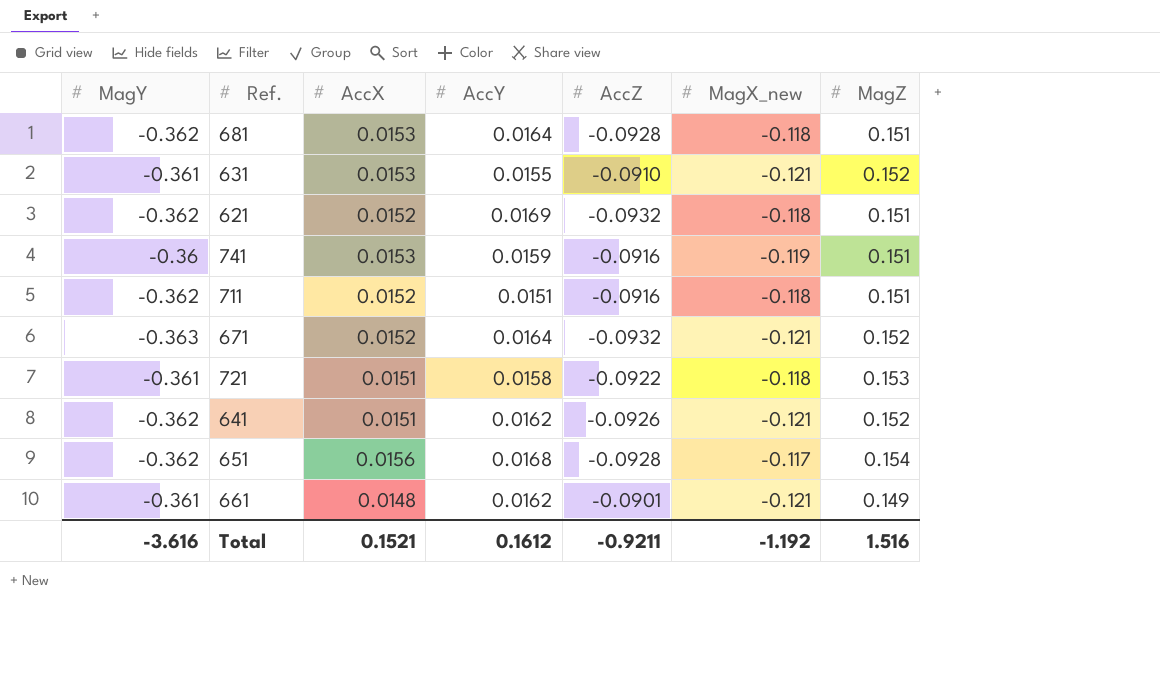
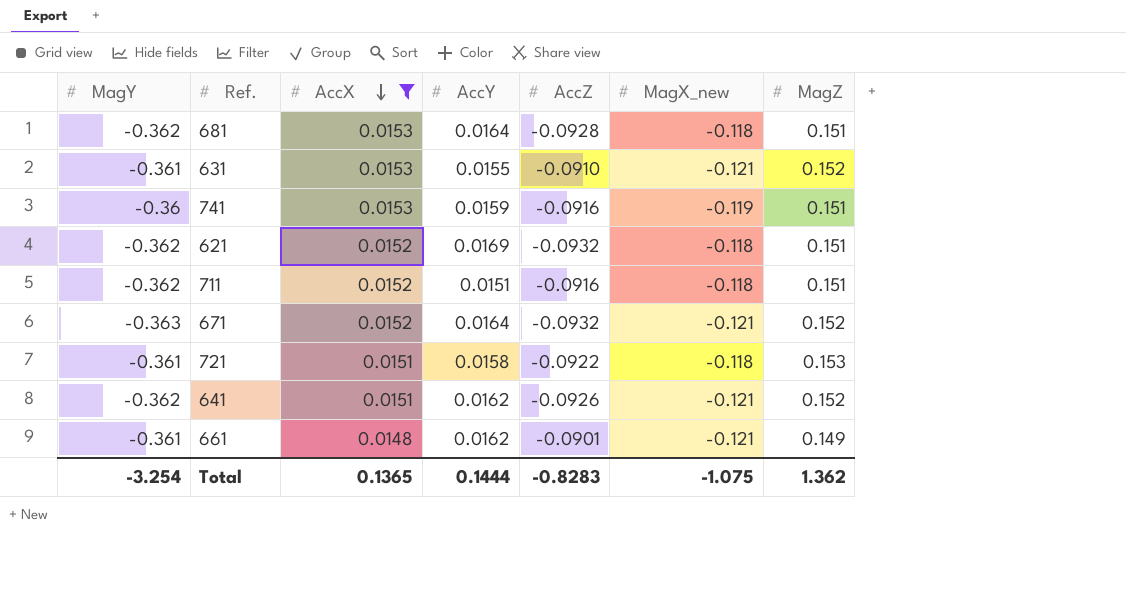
filter: none -> AccX != 0.0156
row order: none -> AccX descending
Total | MagY: -3.616 -> -3.254
Total | AccX: 0.1521 -> 0.1365
Total | AccY: 0.1612 -> 0.1444
Total | AccZ: -0.9211 -> -0.8283
Total | MagX_new: -1.192 -> -1.075
Total | MagZ: 1.516 -> 1.362

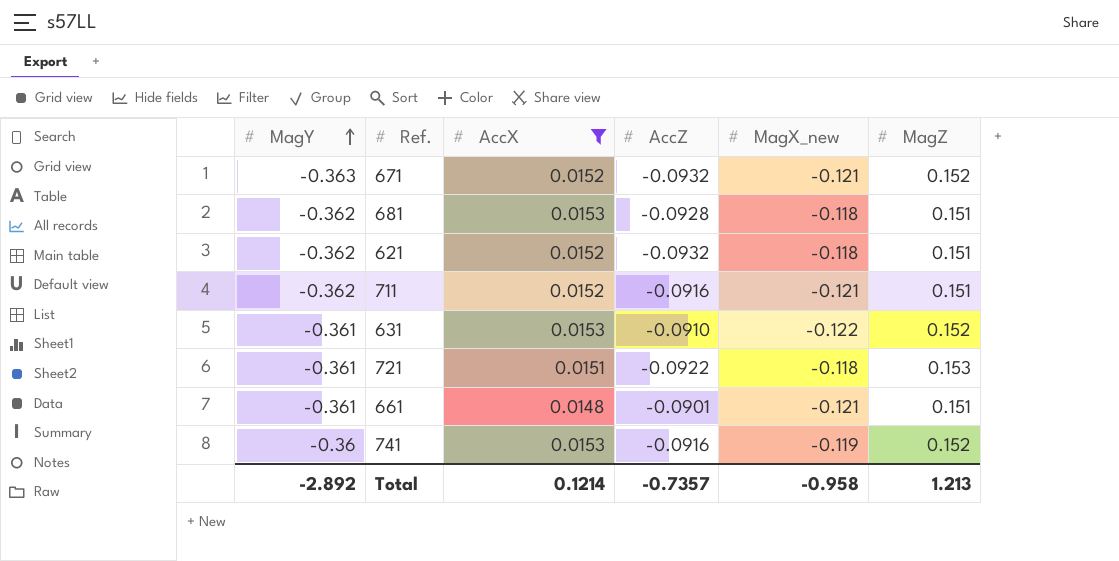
row order: AccX descending -> MagY ascending
column AccY | position: 4 -> none
row 641: -0.362 | 0.0151 | 0.0162 | -0.0926 | -0.121 | 0.152 -> none
711 | MagX_new: -0.118 -> -0.121
631 | MagX_new: -0.121 -> -0.122
661 | MagZ: 0.149 -> 0.151
741 | MagZ: 0.151 -> 0.152
Total | MagY: -3.254 -> -2.892
Total | AccX: 0.1365 -> 0.1214
Total | AccZ: -0.8283 -> -0.7357
Total | MagX_new: -1.075 -> -0.958
Total | MagZ: 1.362 -> 1.213

